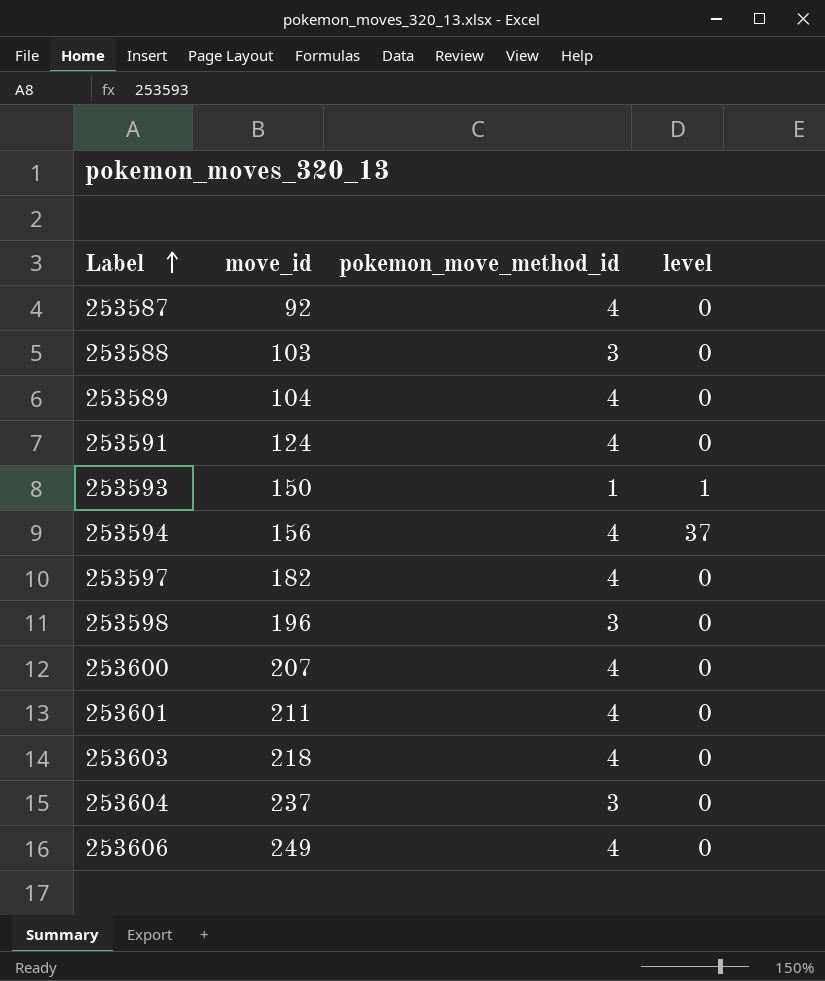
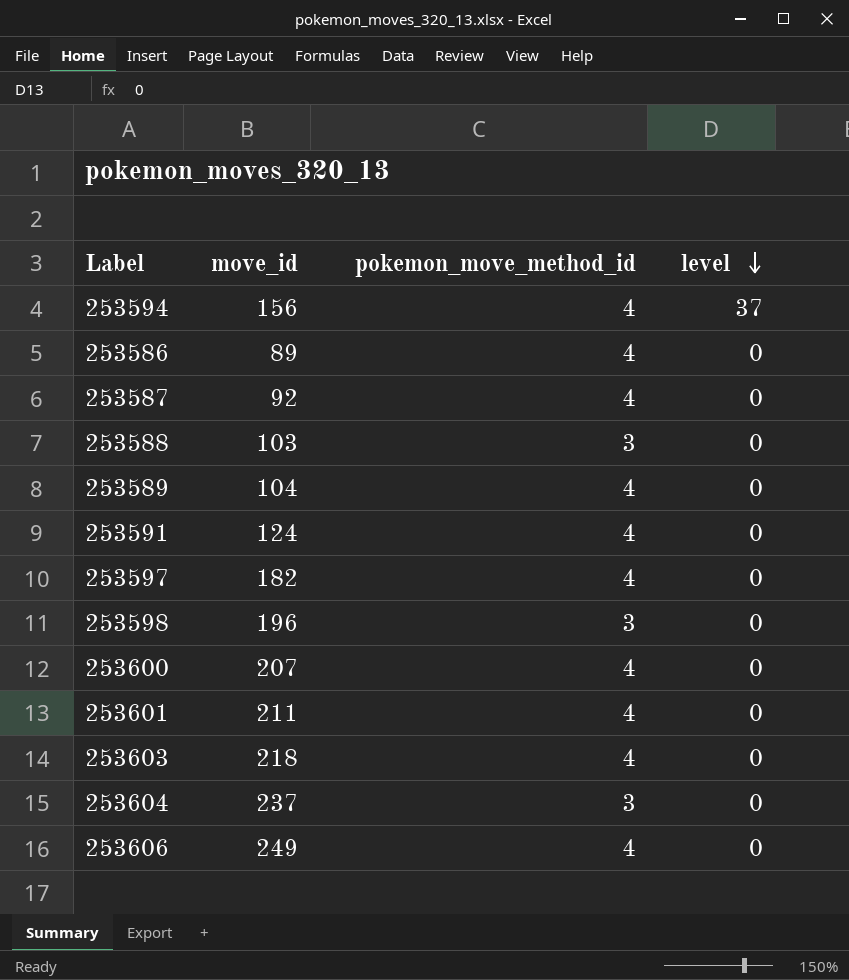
row order: Label ascending -> level descending
row 253593: 150 | 1 | 1 -> none
row 253586: none -> 89 | 4 | 0

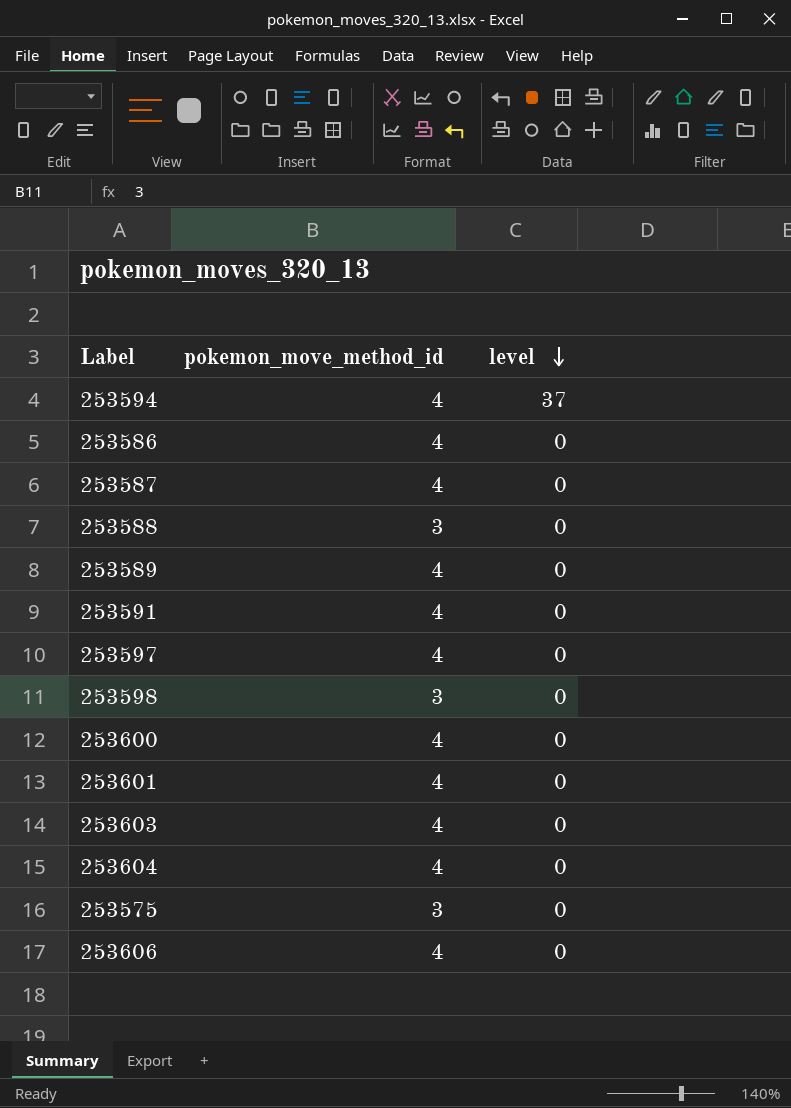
column move_id | position: 2 -> none
253604 | pokemon_move_method_id: 3 -> 4
row 253575: none -> 3 | 0

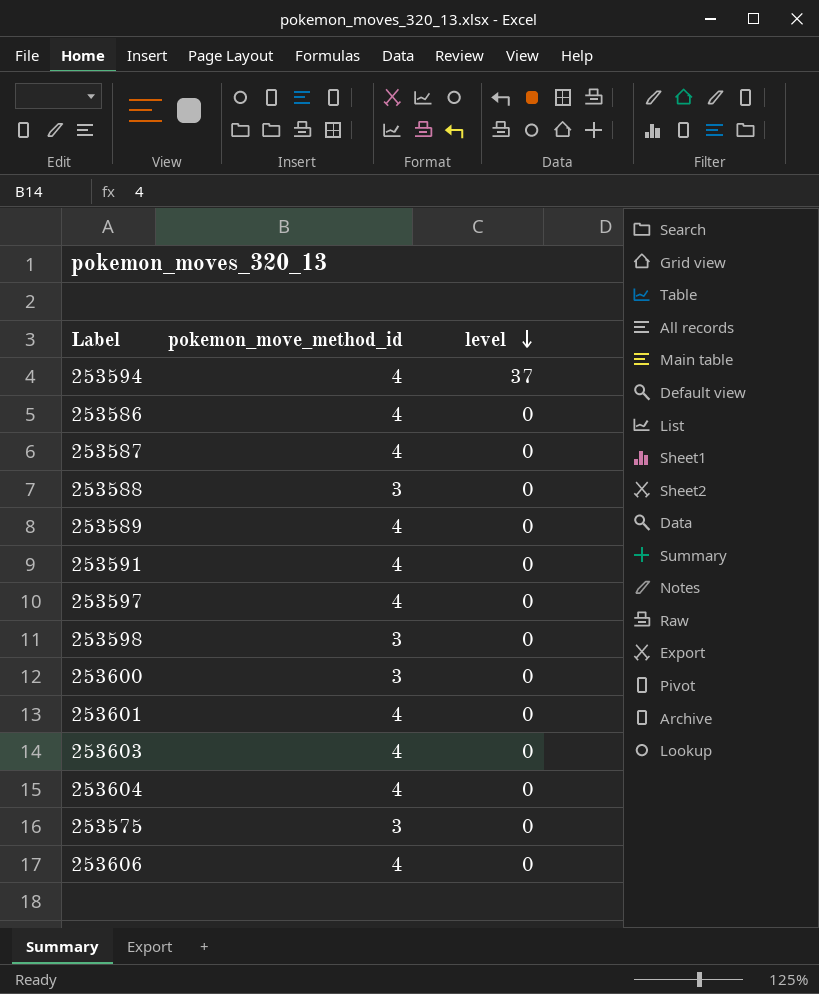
253600 | pokemon_move_method_id: 4 -> 3

